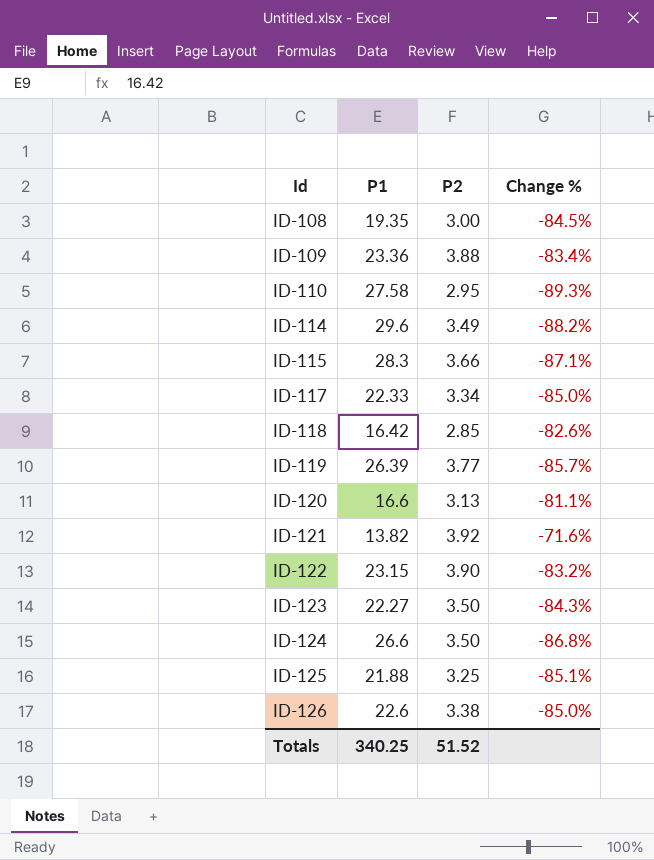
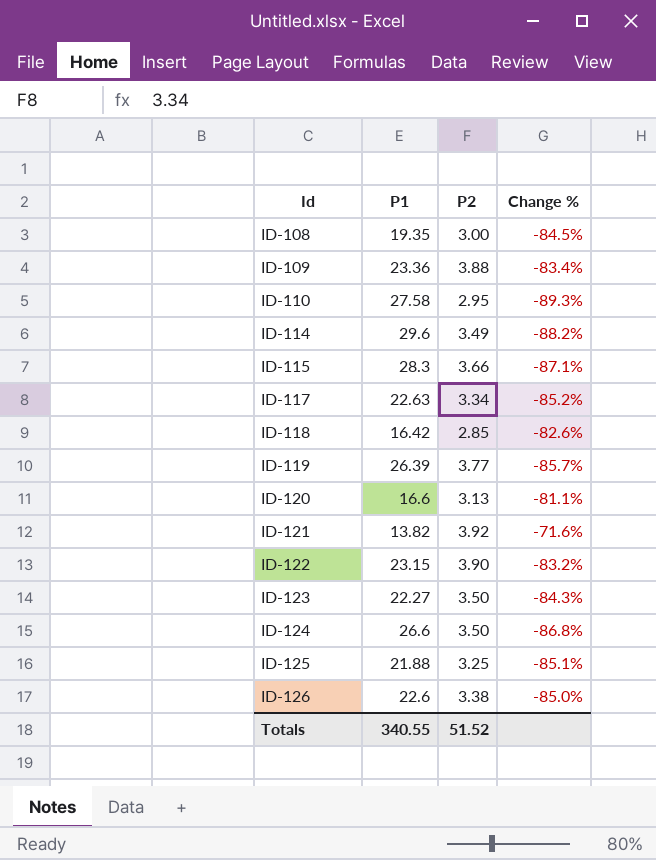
ID-117 | P1: 22.33 -> 22.63
ID-117 | Change %: -85.0% -> -85.2%
Totals | P1: 340.25 -> 340.55

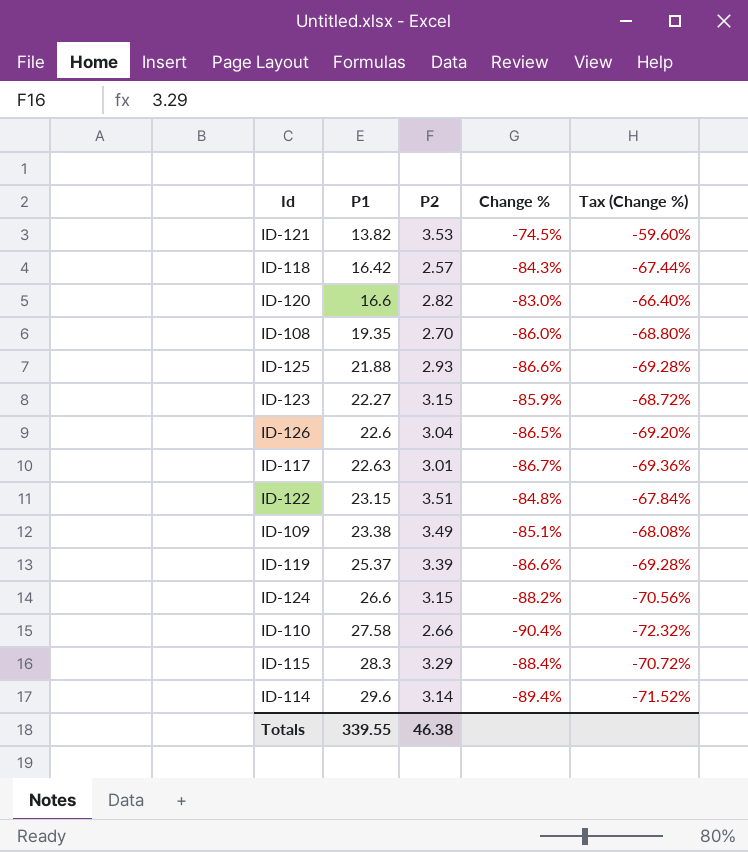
row order: Id ascending -> P1 ascending
column Tax (Change %) | formula: none -> [Change %] * 0.8
ID-121 | P2: 3.92 -> 3.53
ID-121 | Change %: -71.6% -> -74.5%
ID-118 | P2: 2.85 -> 2.57
ID-118 | Change %: -82.6% -> -84.3%
ID-120 | P2: 3.13 -> 2.82
ID-120 | Change %: -81.1% -> -83.0%
ID-108 | P2: 3.00 -> 2.70
ID-108 | Change %: -84.5% -> -86.0%
ID-125 | P2: 3.25 -> 2.93
ID-125 | Change %: -85.1% -> -86.6%
ID-123 | P2: 3.50 -> 3.15
ID-123 | Change %: -84.3% -> -85.9%
ID-126 | P2: 3.38 -> 3.04
ID-126 | Change %: -85.0% -> -86.5%
ID-117 | P2: 3.34 -> 3.01
ID-117 | Change %: -85.2% -> -86.7%
ID-122 | P2: 3.90 -> 3.51
ID-122 | Change %: -83.2% -> -84.8%
ID-109 | P1: 23.36 -> 23.38
ID-109 | P2: 3.88 -> 3.49
ID-109 | Change %: -83.4% -> -85.1%
ID-119 | P1: 26.39 -> 25.37
ID-119 | P2: 3.77 -> 3.39
ID-119 | Change %: -85.7% -> -86.6%
ID-124 | P2: 3.50 -> 3.15
ID-124 | Change %: -86.8% -> -88.2%
ID-110 | P2: 2.95 -> 2.66
ID-110 | Change %: -89.3% -> -90.4%
ID-115 | P2: 3.66 -> 3.29
ID-115 | Change %: -87.1% -> -88.4%
ID-114 | P2: 3.49 -> 3.14
ID-114 | Change %: -88.2% -> -89.4%
Totals | P1: 340.55 -> 339.55
Totals | P2: 51.52 -> 46.38

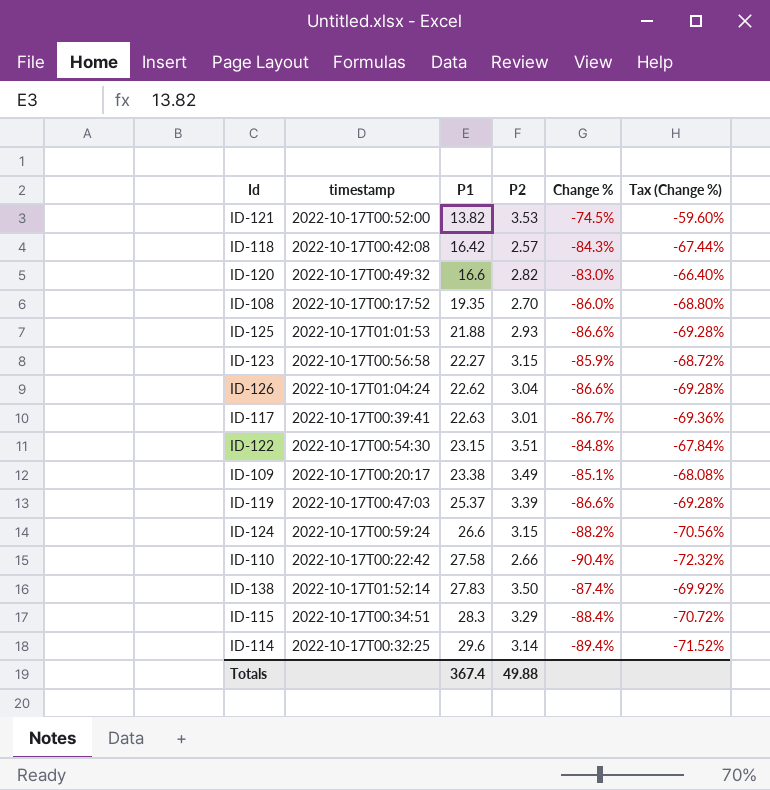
column timestamp | position: none -> 2
ID-126 | P1: 22.6 -> 22.62
ID-126 | Change %: -86.5% -> -86.6%
ID-126 | Tax (Change %): -69.20% -> -69.28%
row ID-138: none -> 2022-10-17T01:52:14 | 27.83 | 3.50 | -87.4% | -69.92%
Totals | P1: 339.55 -> 367.4
Totals | P2: 46.38 -> 49.88

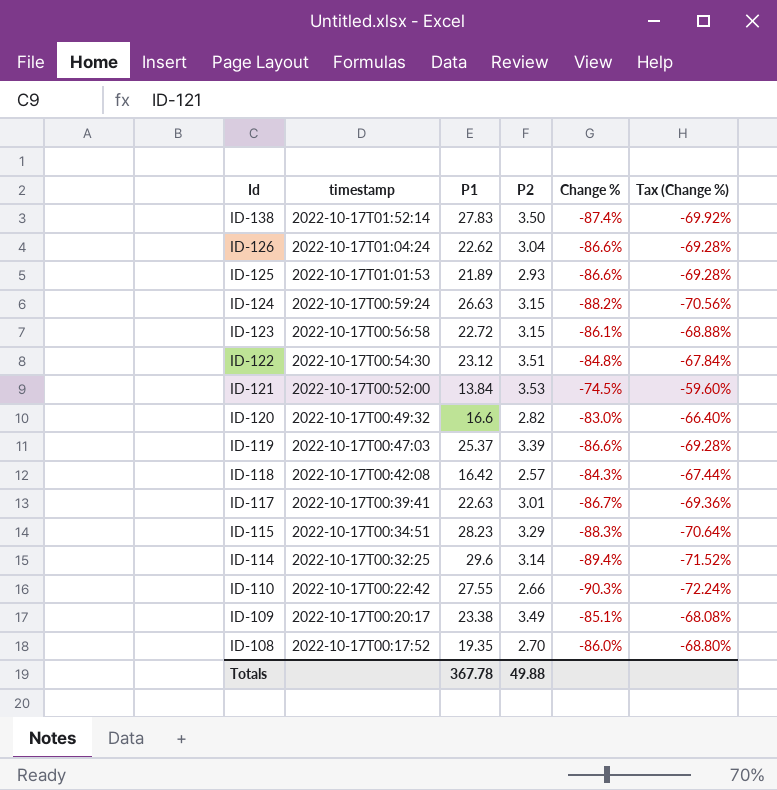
row order: P1 ascending -> Id descending
ID-125 | P1: 21.88 -> 21.89
ID-124 | P1: 26.6 -> 26.63
ID-123 | P1: 22.27 -> 22.72
ID-123 | Change %: -85.9% -> -86.1%
ID-123 | Tax (Change %): -68.72% -> -68.88%
ID-122 | P1: 23.15 -> 23.12
ID-121 | P1: 13.82 -> 13.84
ID-115 | P1: 28.3 -> 28.23
ID-115 | Change %: -88.4% -> -88.3%
ID-115 | Tax (Change %): -70.72% -> -70.64%
ID-110 | P1: 27.58 -> 27.55
ID-110 | Change %: -90.4% -> -90.3%
ID-110 | Tax (Change %): -72.32% -> -72.24%
Totals | P1: 367.4 -> 367.78

